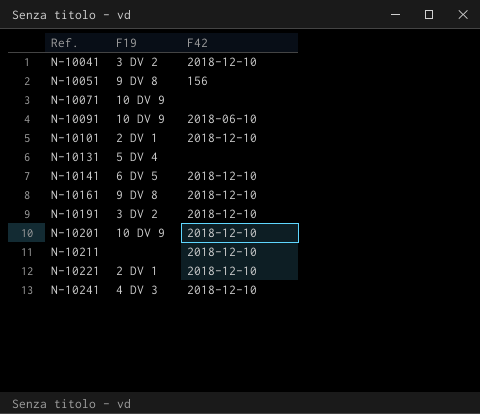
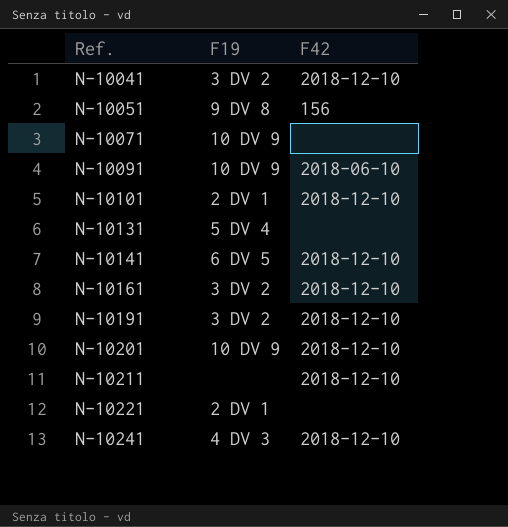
N-10161 | F19: 9 DV 8 -> 3 DV 2
N-10221 | F42: 2018-12-10 -> none

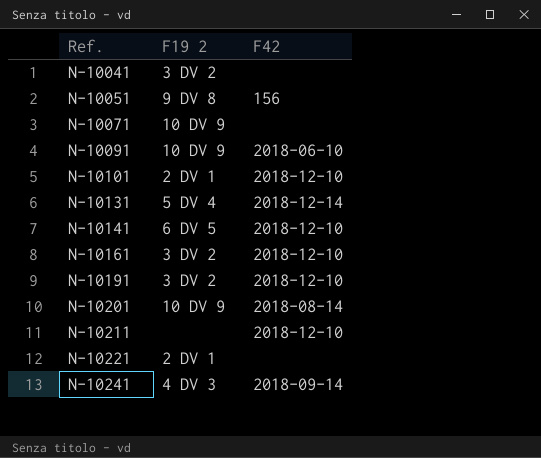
column name: F19 -> F19 2
N-10041 | F42: 2018-12-10 -> none
N-10131 | F42: none -> 2018-12-14
N-10201 | F42: 2018-12-10 -> 2018-08-14
N-10241 | F42: 2018-12-10 -> 2018-09-14

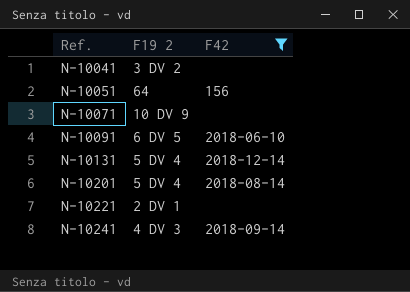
filter: none -> F42 != 2018-12-10
N-10051 | F19 2: 9 DV 8 -> 64
N-10091 | F19 2: 10 DV 9 -> 6 DV 5
N-10201 | F19 2: 10 DV 9 -> 5 DV 4

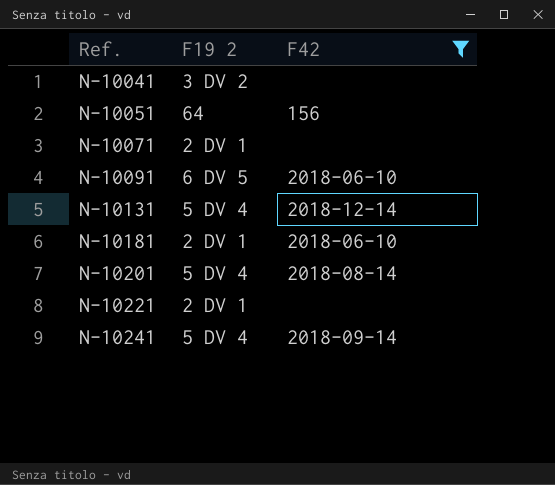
N-10071 | F19 2: 10 DV 9 -> 2 DV 1
row N-10181: none -> 2 DV 1 | 2018-06-10
N-10241 | F19 2: 4 DV 3 -> 5 DV 4

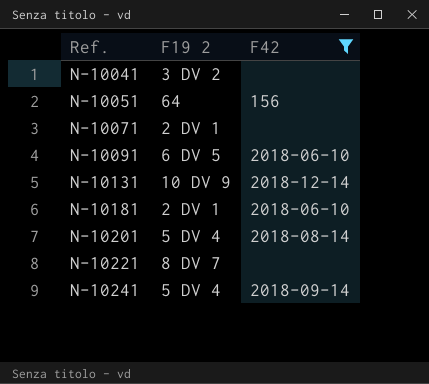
N-10131 | F19 2: 5 DV 4 -> 10 DV 9
N-10221 | F19 2: 2 DV 1 -> 8 DV 7

